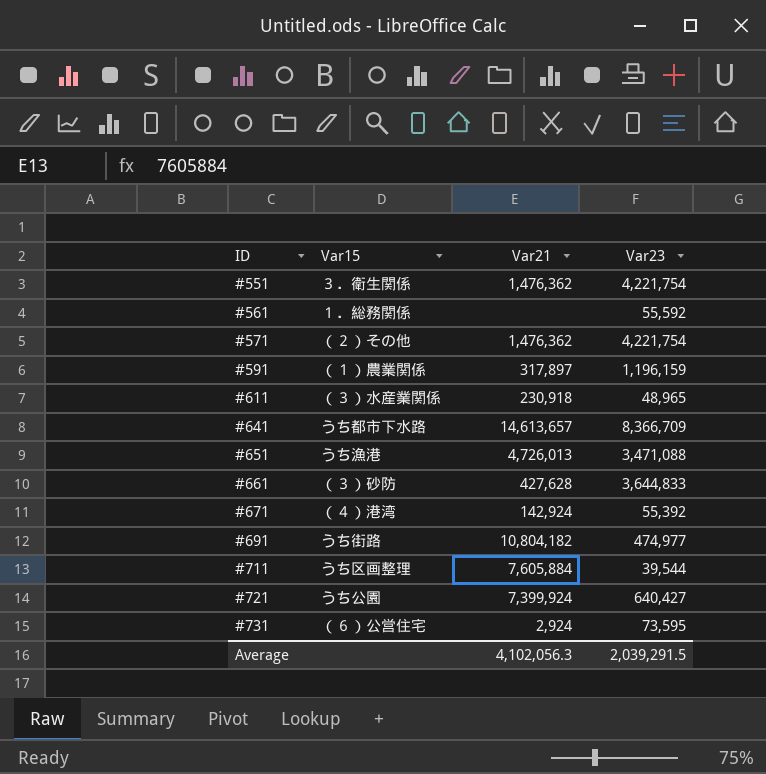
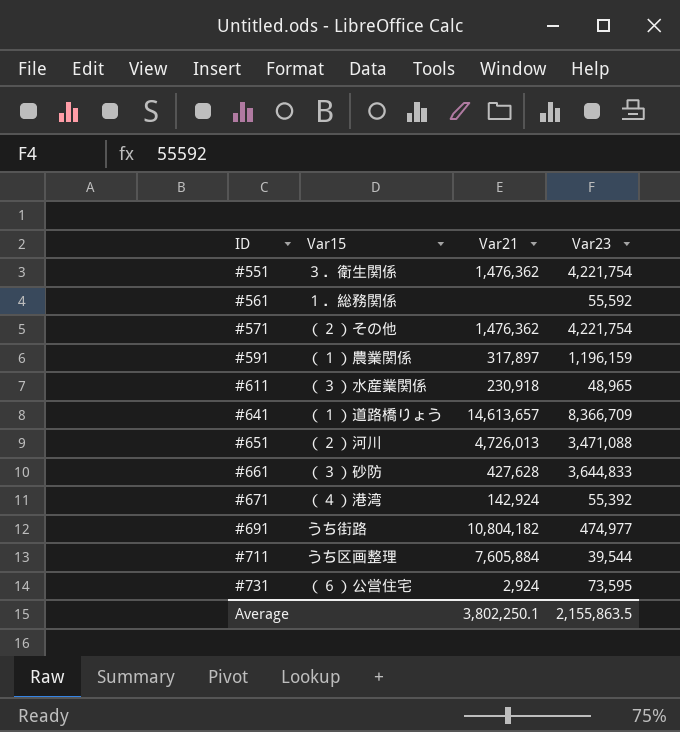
row #721: うち公園 | 7,399,924 | 640,427 -> none
#641 | Var15: うち都市下水路 -> （１）道路橋りょう
#651 | Var15: うち漁港 -> （２）河川
Average | Var21: 4,102,056.3 -> 3,802,250.1
Average | Var23: 2,039,291.5 -> 2,155,863.5

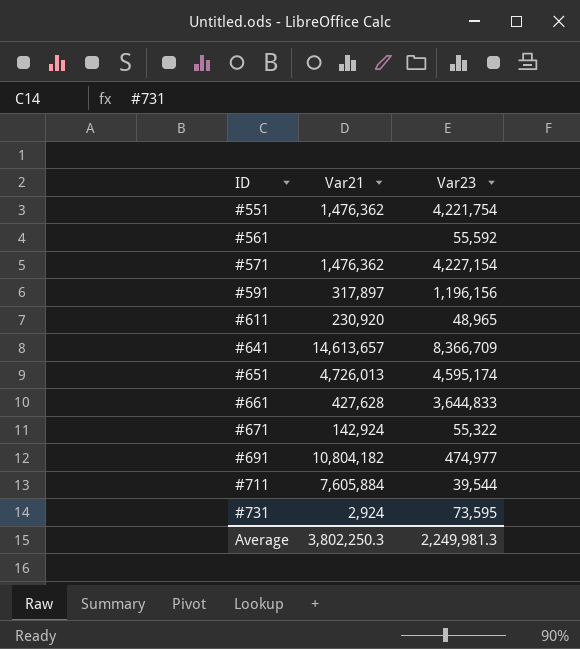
column Var15 | position: 2 -> none
#571 | Var23: 4,221,754 -> 4,227,154
#591 | Var23: 1,196,159 -> 1,196,156
#611 | Var21: 230,918 -> 230,920
#651 | Var23: 3,471,088 -> 4,595,174
#671 | Var23: 55,392 -> 55,322
Average | Var21: 3,802,250.1 -> 3,802,250.3
Average | Var23: 2,155,863.5 -> 2,249,981.3

